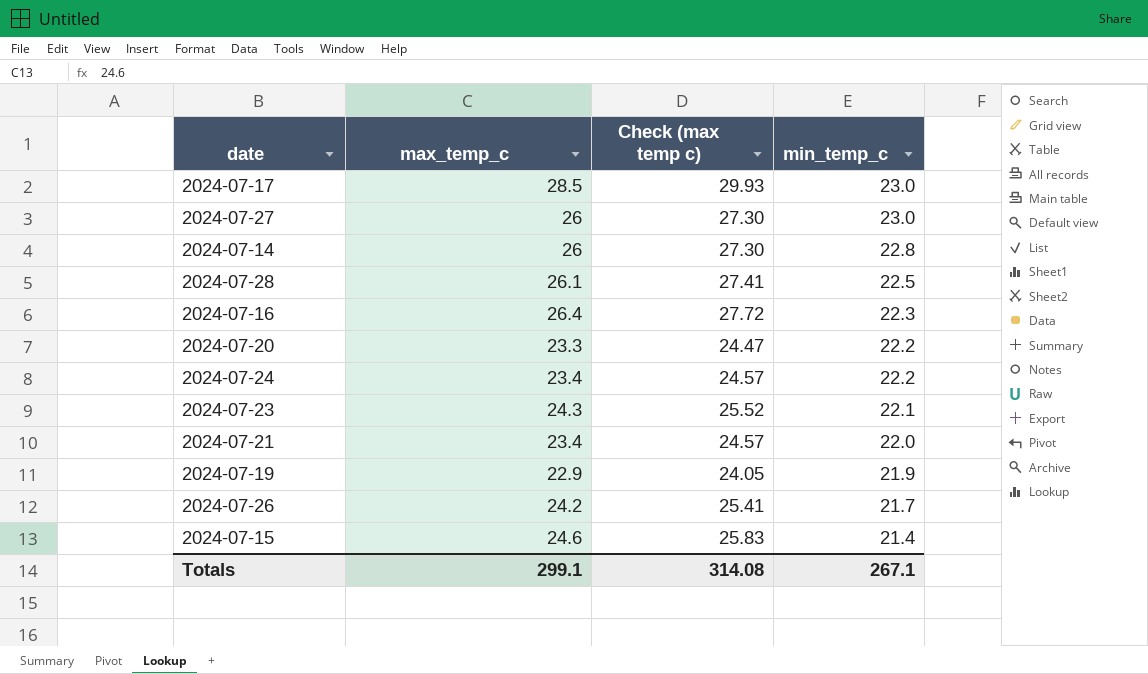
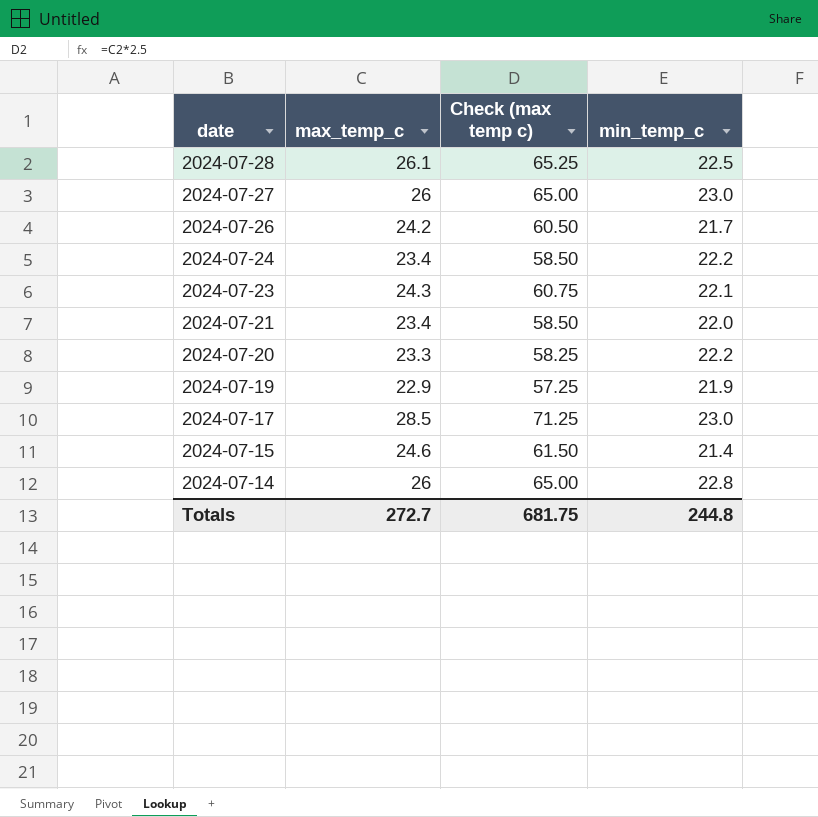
row order: min_temp_c descending -> date descending
column Check (max temp c) | formula: [max_temp_c] * 1.05 -> [max_temp_c] * 2.5
row 2024-07-16: 26.4 | 27.72 | 22.3 -> none
Totals | max_temp_c: 299.1 -> 272.7
Totals | Check (max temp c): 314.08 -> 681.75
Totals | min_temp_c: 267.1 -> 244.8

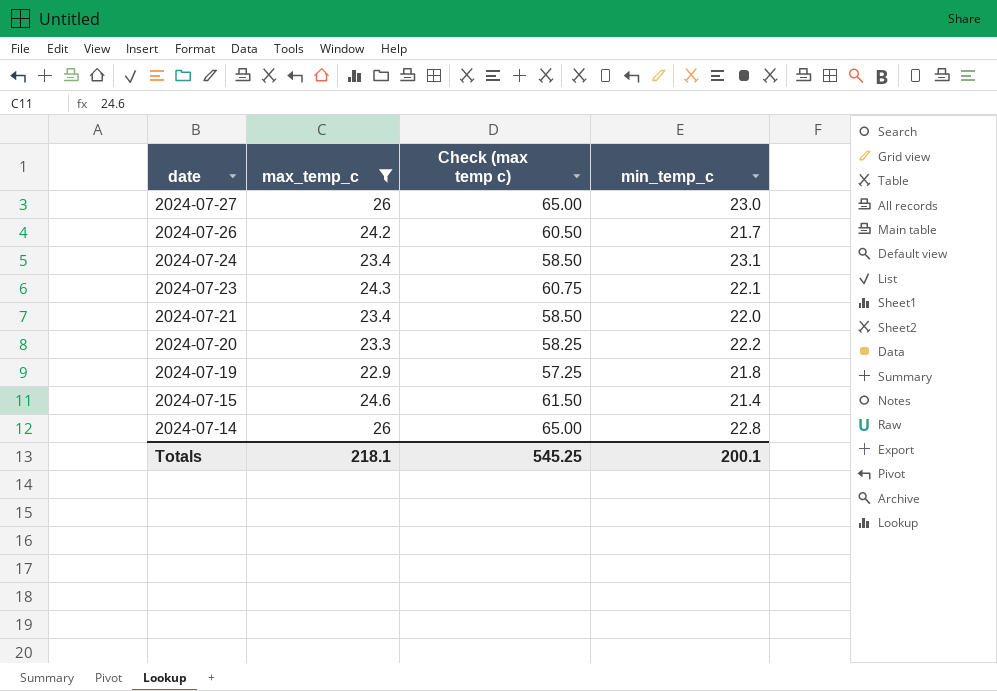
filter: none -> max_temp_c <= 26
2024-07-24 | min_temp_c: 22.2 -> 23.1
2024-07-19 | min_temp_c: 21.9 -> 21.8
Totals | max_temp_c: 272.7 -> 218.1
Totals | Check (max temp c): 681.75 -> 545.25
Totals | min_temp_c: 244.8 -> 200.1

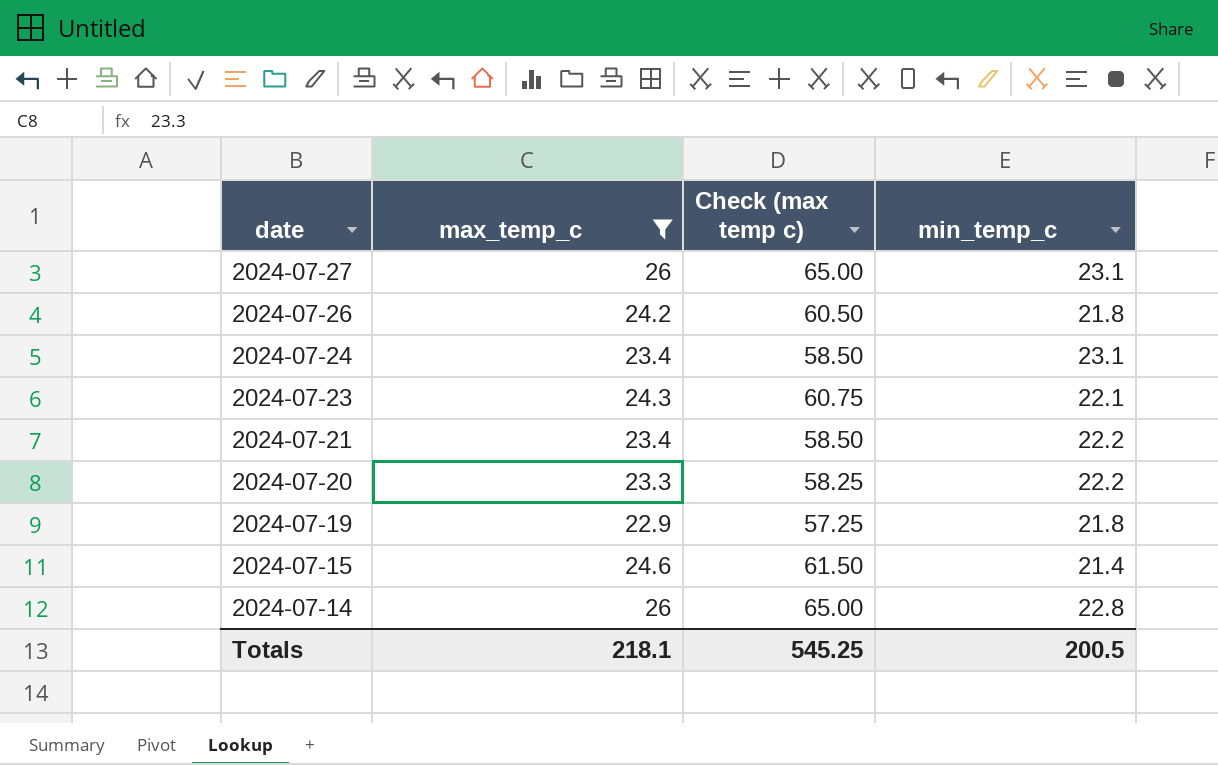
2024-07-27 | min_temp_c: 23.0 -> 23.1
2024-07-26 | min_temp_c: 21.7 -> 21.8
2024-07-21 | min_temp_c: 22.0 -> 22.2
Totals | min_temp_c: 200.1 -> 200.5

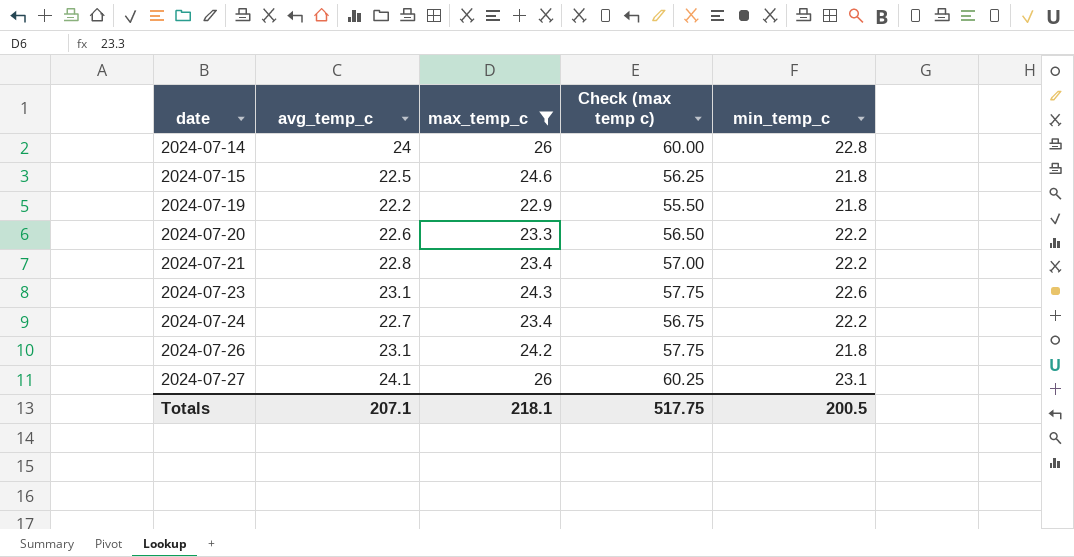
row order: date descending -> date ascending
column avg_temp_c | position: none -> 2
column Check (max temp c) | formula: [max_temp_c] * 2.5 -> [avg_temp_c] * 2.5
2024-07-15 | min_temp_c: 21.4 -> 21.8
2024-07-23 | min_temp_c: 22.1 -> 22.6
2024-07-24 | min_temp_c: 23.1 -> 22.2
Totals | Check (max temp c): 545.25 -> 517.75

